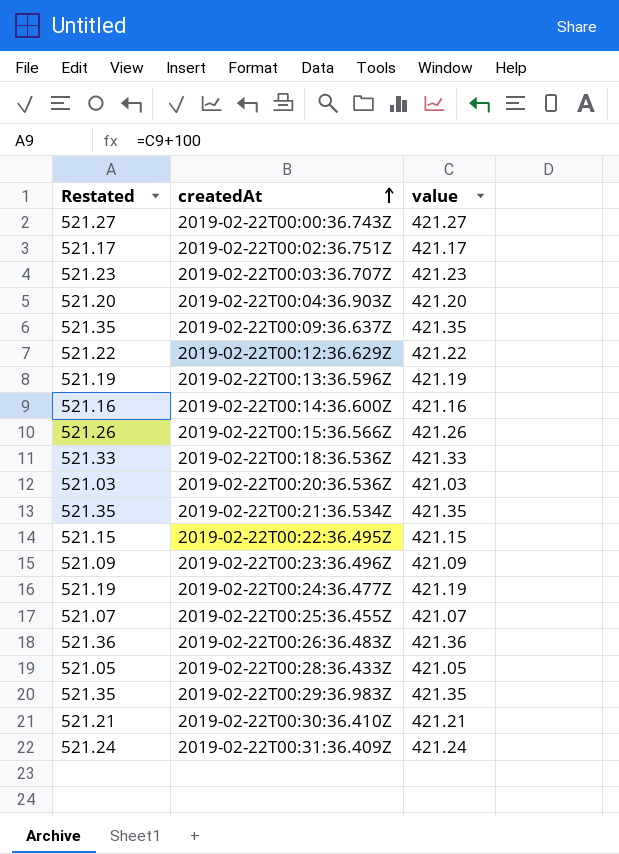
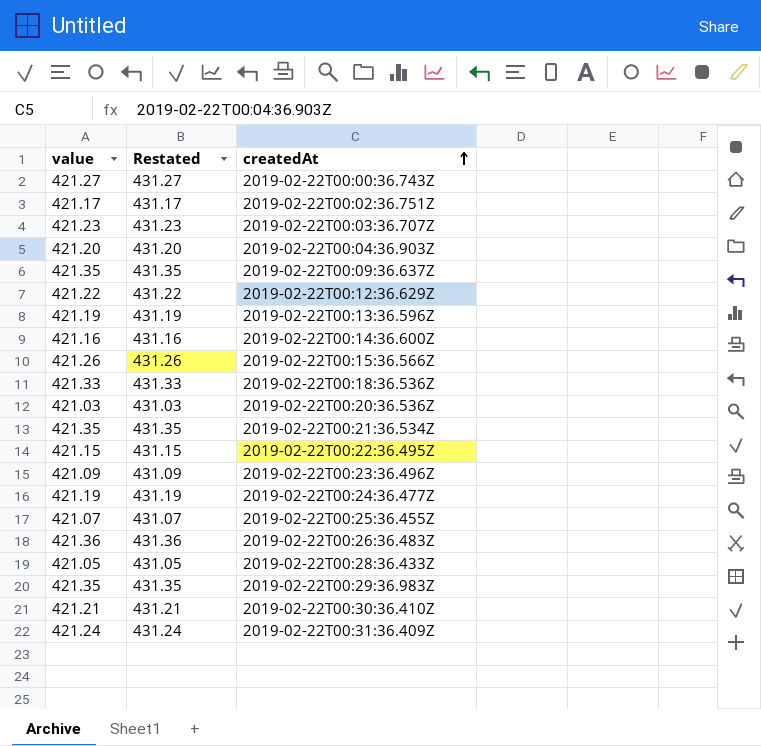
column value | position: 3 -> 1
column Restated | formula: [value] + 100 -> [value] + 10

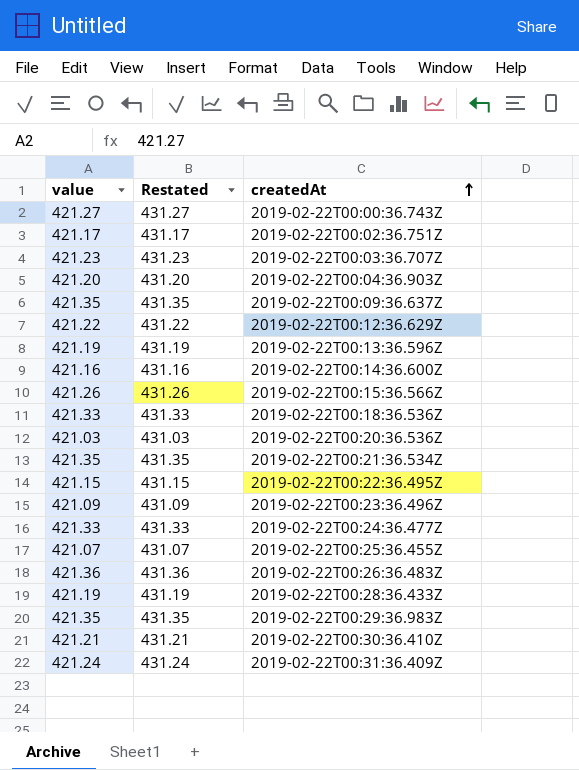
2019-02-22T00:24:36.477Z | value: 421.19 -> 421.33
2019-02-22T00:24:36.477Z | Restated: 431.19 -> 431.33
2019-02-22T00:28:36.433Z | value: 421.05 -> 421.19
2019-02-22T00:28:36.433Z | Restated: 431.05 -> 431.19

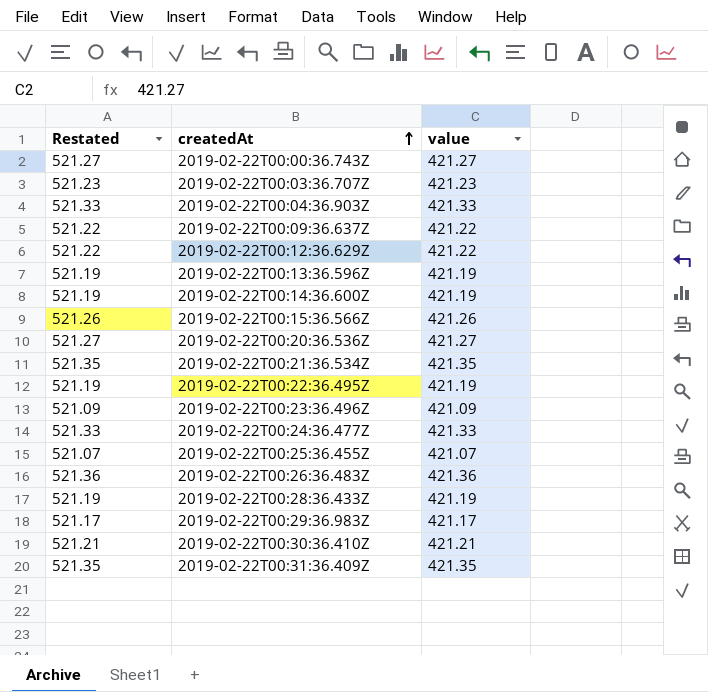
column Restated | formula: [value] + 10 -> [value] + 100
column value | position: 1 -> 3
row 2019-02-22T00:02:36.751Z: 421.17 | 431.17 -> none
row 2019-02-22T00:18:36.536Z: 421.33 | 431.33 -> none
2019-02-22T00:04:36.903Z | value: 421.20 -> 421.33
2019-02-22T00:09:36.637Z | value: 421.35 -> 421.22
2019-02-22T00:14:36.600Z | value: 421.16 -> 421.19
2019-02-22T00:20:36.536Z | value: 421.03 -> 421.27
2019-02-22T00:22:36.495Z | value: 421.15 -> 421.19
2019-02-22T00:29:36.983Z | value: 421.35 -> 421.17
2019-02-22T00:31:36.409Z | value: 421.24 -> 421.35

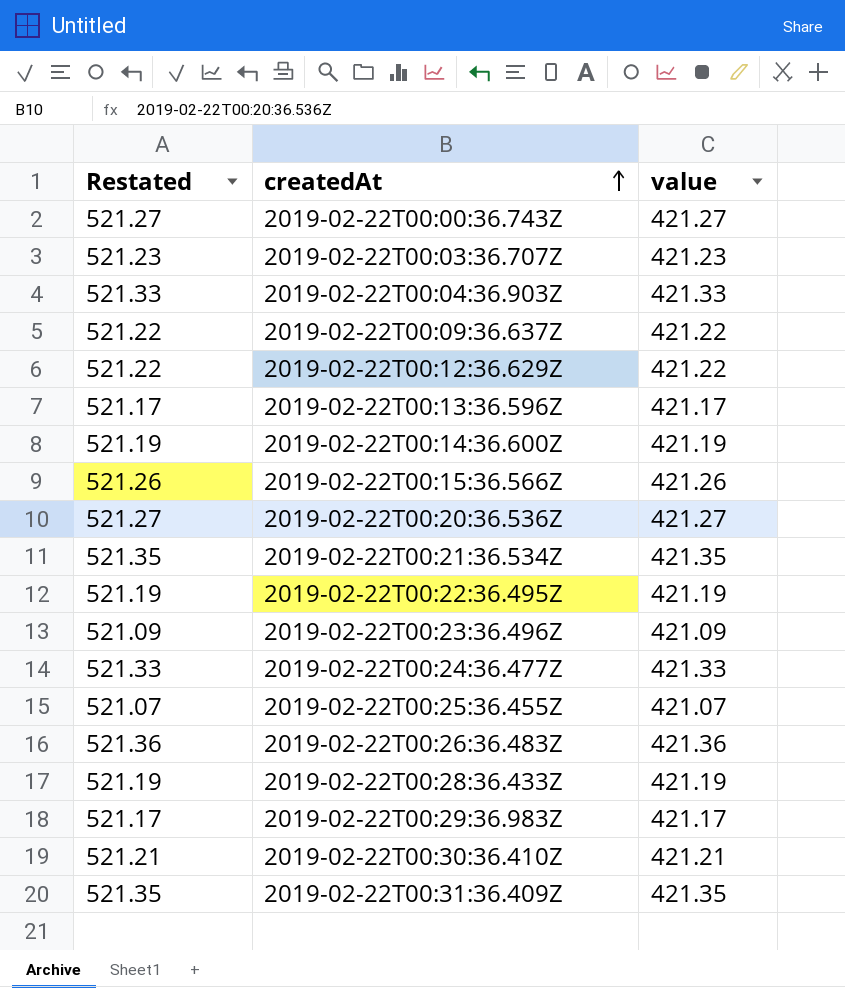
2019-02-22T00:13:36.596Z | Restated: 521.19 -> 521.17
2019-02-22T00:13:36.596Z | value: 421.19 -> 421.17

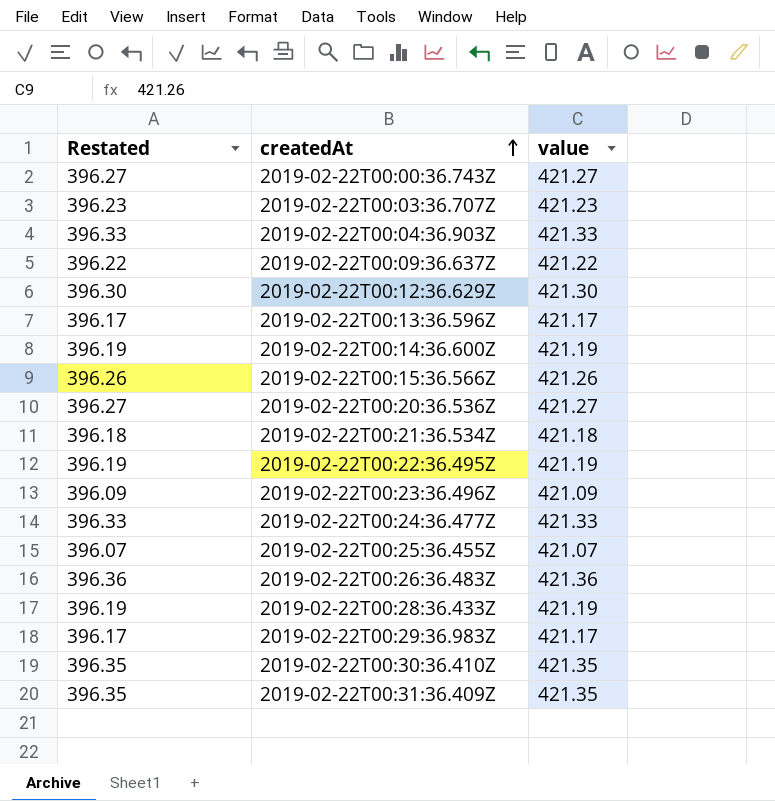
column Restated | formula: [value] + 100 -> [value] - 25
2019-02-22T00:12:36.629Z | value: 421.22 -> 421.30
2019-02-22T00:21:36.534Z | value: 421.35 -> 421.18
2019-02-22T00:30:36.410Z | value: 421.21 -> 421.35

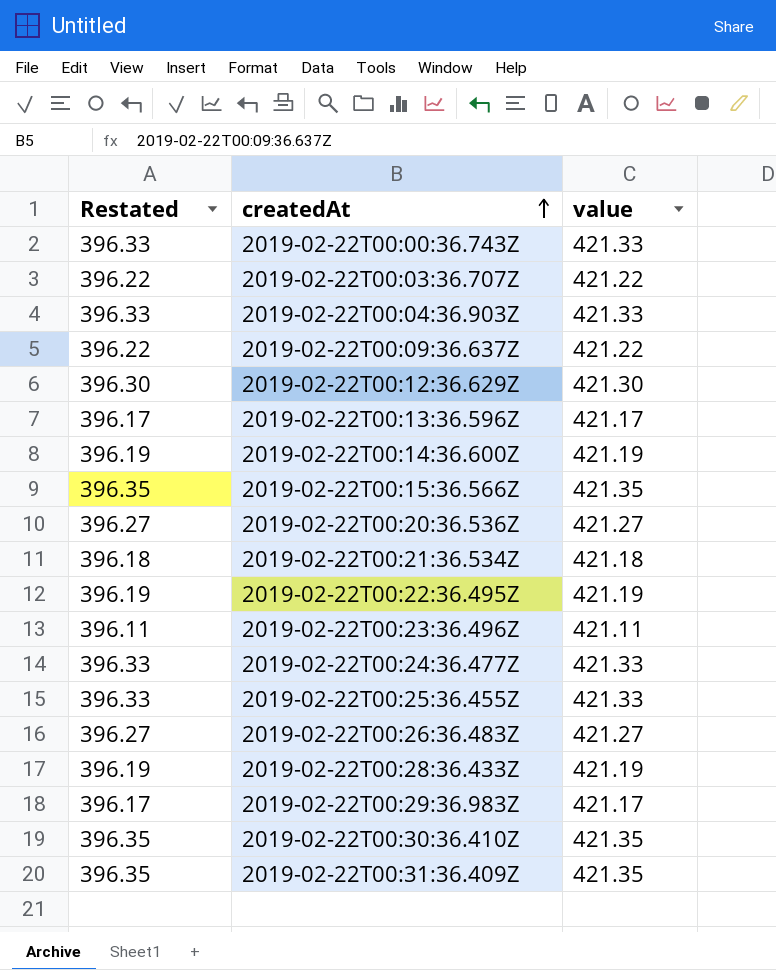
2019-02-22T00:00:36.743Z | Restated: 396.27 -> 396.33
2019-02-22T00:00:36.743Z | value: 421.27 -> 421.33
2019-02-22T00:03:36.707Z | Restated: 396.23 -> 396.22
2019-02-22T00:03:36.707Z | value: 421.23 -> 421.22
2019-02-22T00:15:36.566Z | Restated: 396.26 -> 396.35
2019-02-22T00:15:36.566Z | value: 421.26 -> 421.35
2019-02-22T00:23:36.496Z | Restated: 396.09 -> 396.11
2019-02-22T00:23:36.496Z | value: 421.09 -> 421.11
2019-02-22T00:25:36.455Z | Restated: 396.07 -> 396.33
2019-02-22T00:25:36.455Z | value: 421.07 -> 421.33
2019-02-22T00:26:36.483Z | Restated: 396.36 -> 396.27
2019-02-22T00:26:36.483Z | value: 421.36 -> 421.27

